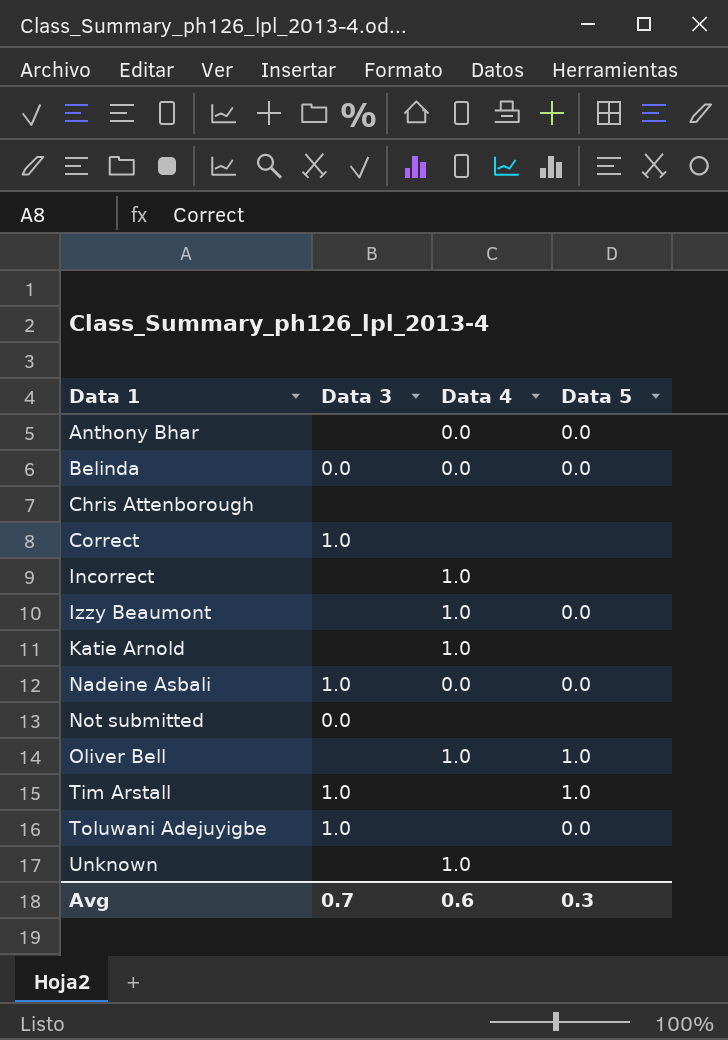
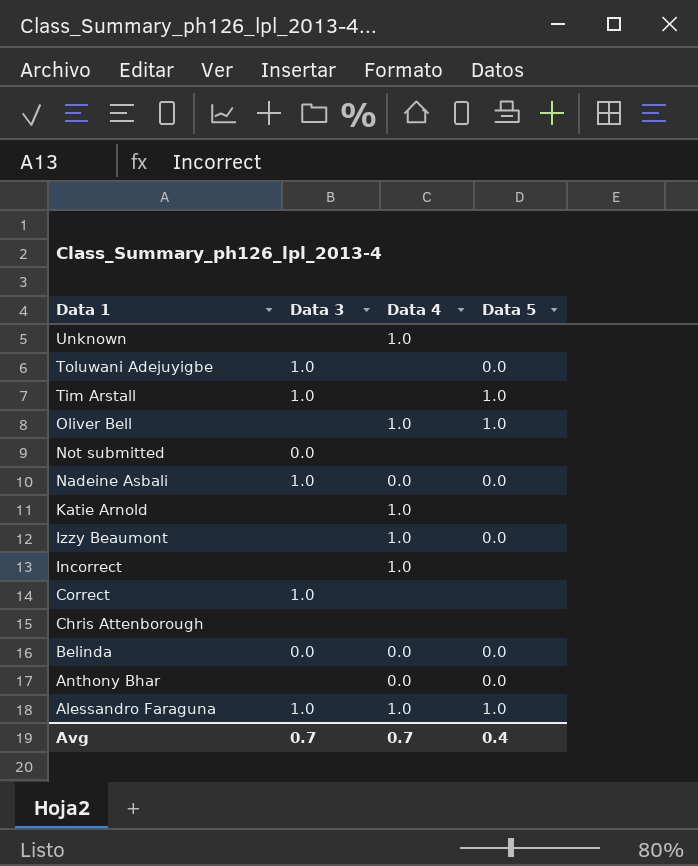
row order: Data 1 ascending -> Data 1 descending
row Alessandro Faraguna: none -> 1.0 | 1.0 | 1.0
Avg | Data 4: 0.6 -> 0.7
Avg | Data 5: 0.3 -> 0.4

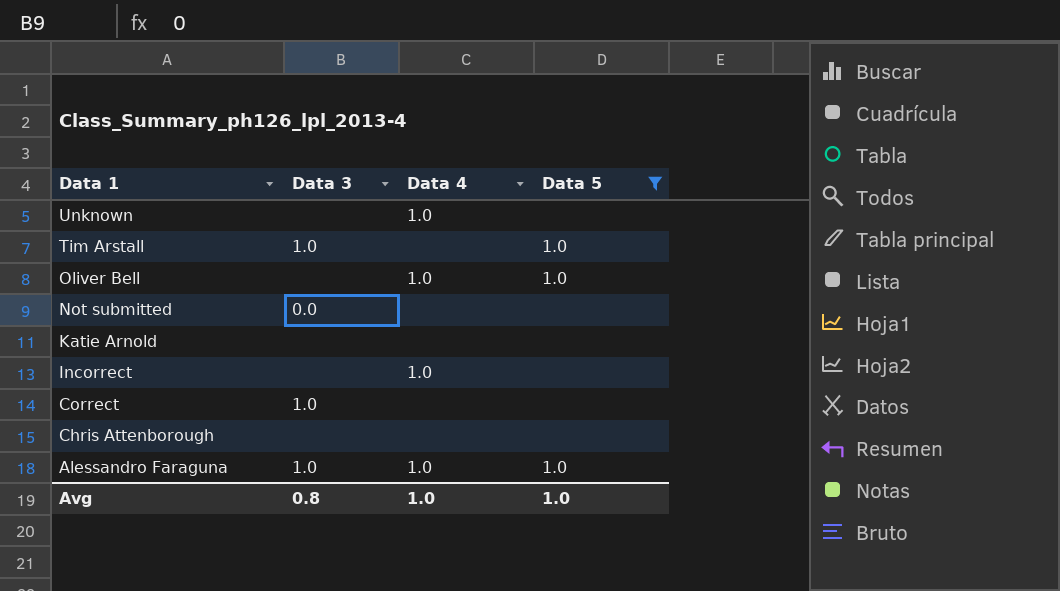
filter: none -> Data 5 != 0.0
Katie Arnold | Data 4: 1.0 -> none
Avg | Data 3: 0.7 -> 0.8
Avg | Data 4: 0.7 -> 1.0
Avg | Data 5: 0.4 -> 1.0

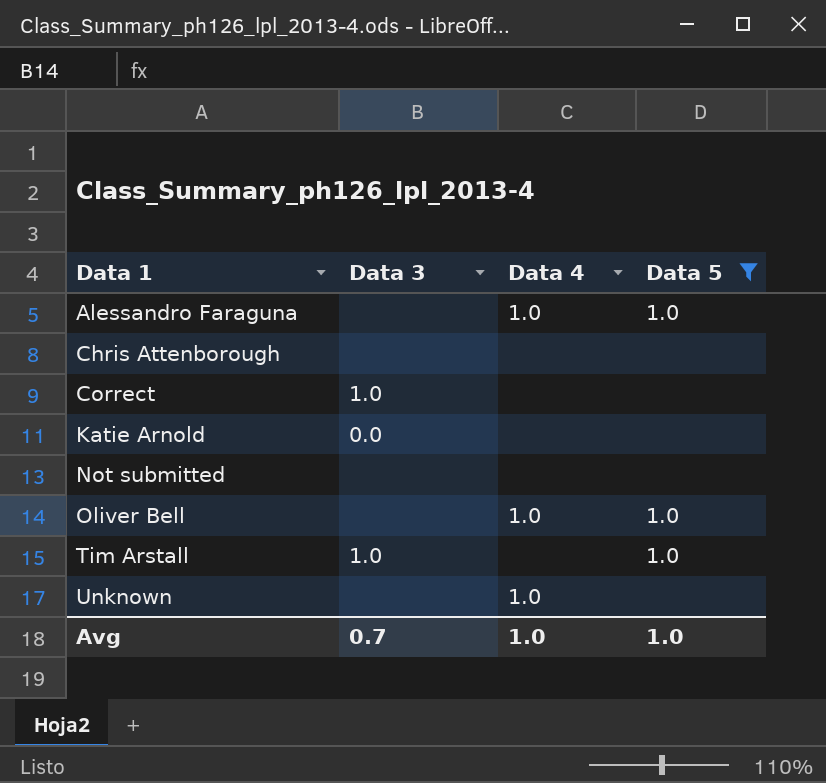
row order: Data 1 descending -> Data 1 ascending
row Incorrect: none | 1.0 | none -> none
Alessandro Faraguna | Data 3: 1.0 -> none
Katie Arnold | Data 3: none -> 0.0
Not submitted | Data 3: 0.0 -> none
Avg | Data 3: 0.8 -> 0.7

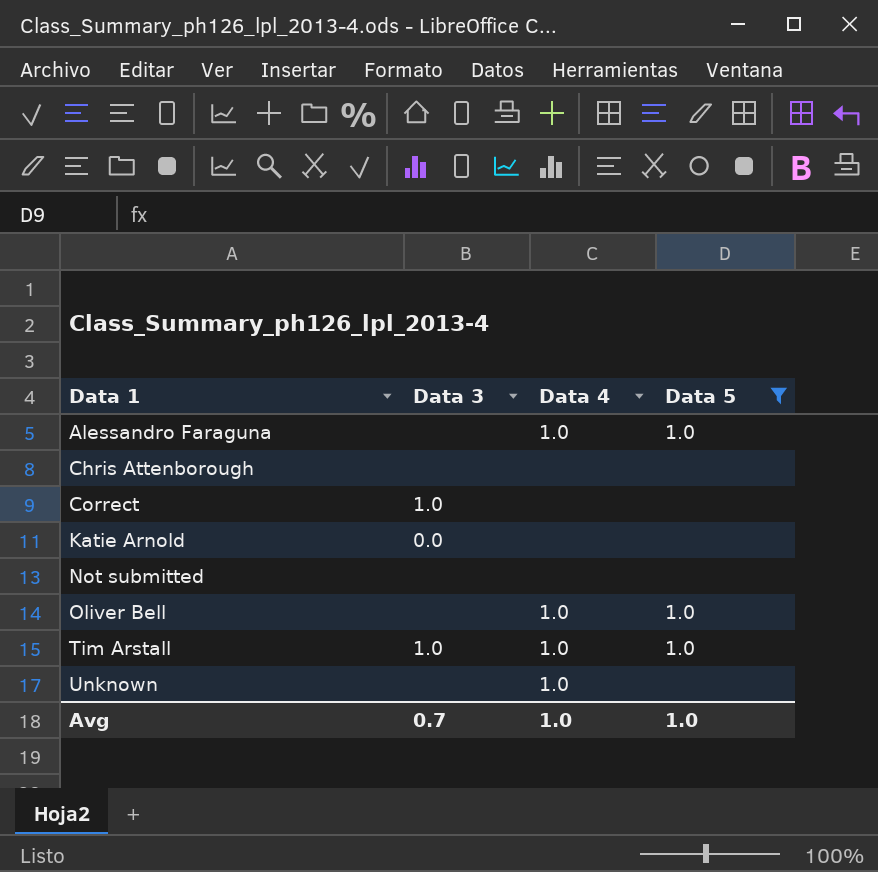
Tim Arstall | Data 4: none -> 1.0

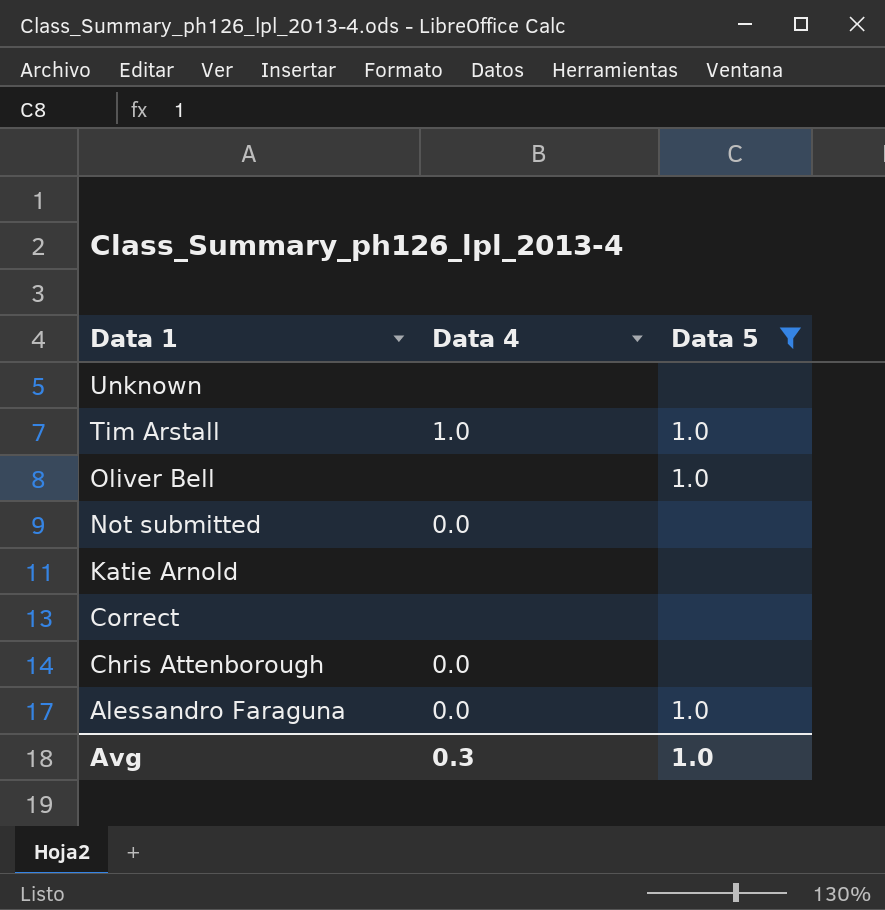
row order: Data 1 ascending -> Data 1 descending
column Data 3 | position: 2 -> none
Unknown | Data 4: 1.0 -> none
Oliver Bell | Data 4: 1.0 -> none
Not submitted | Data 4: none -> 0.0
Chris Attenborough | Data 4: none -> 0.0
Alessandro Faraguna | Data 4: 1.0 -> 0.0
Avg | Data 4: 1.0 -> 0.3

